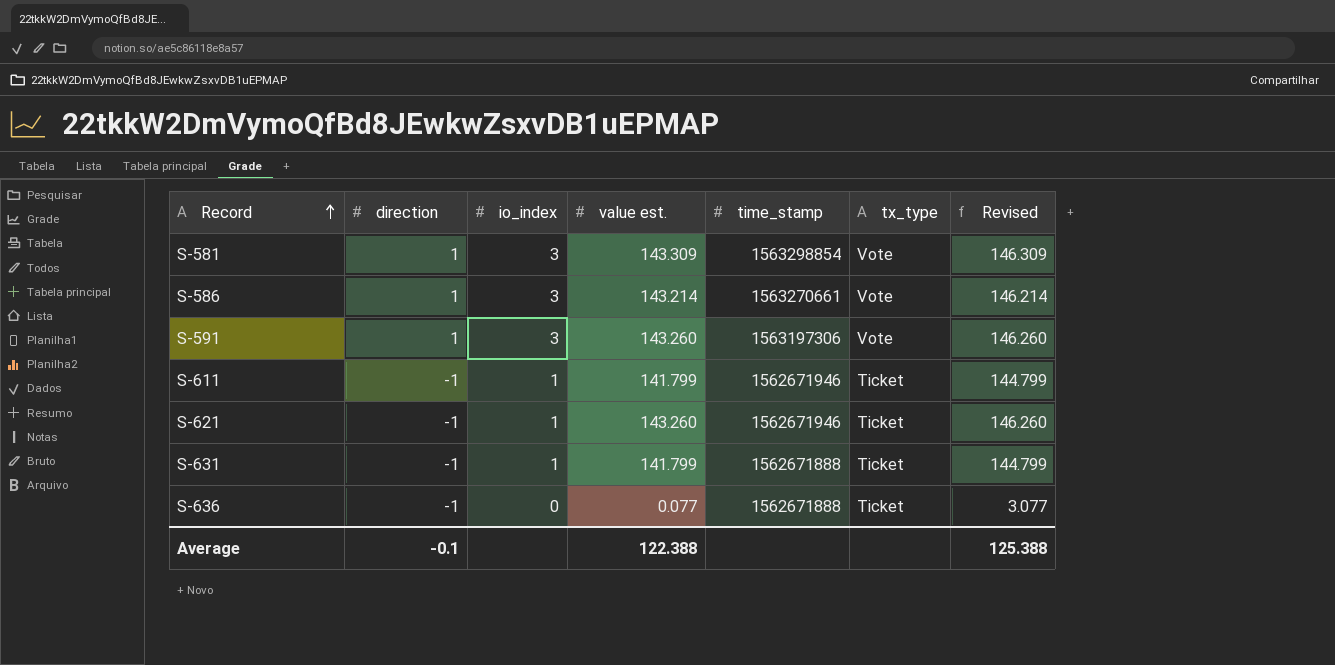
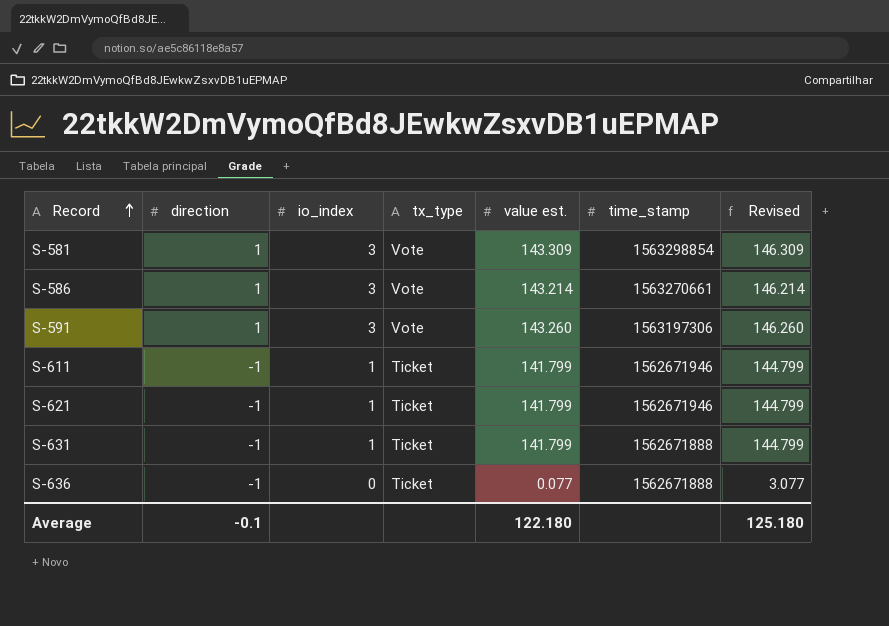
column tx_type | position: 6 -> 4
S-621 | value est.: 143.260 -> 141.799
S-621 | Revised: 146.260 -> 144.799
Average | value est.: 122.388 -> 122.180
Average | Revised: 125.388 -> 125.180

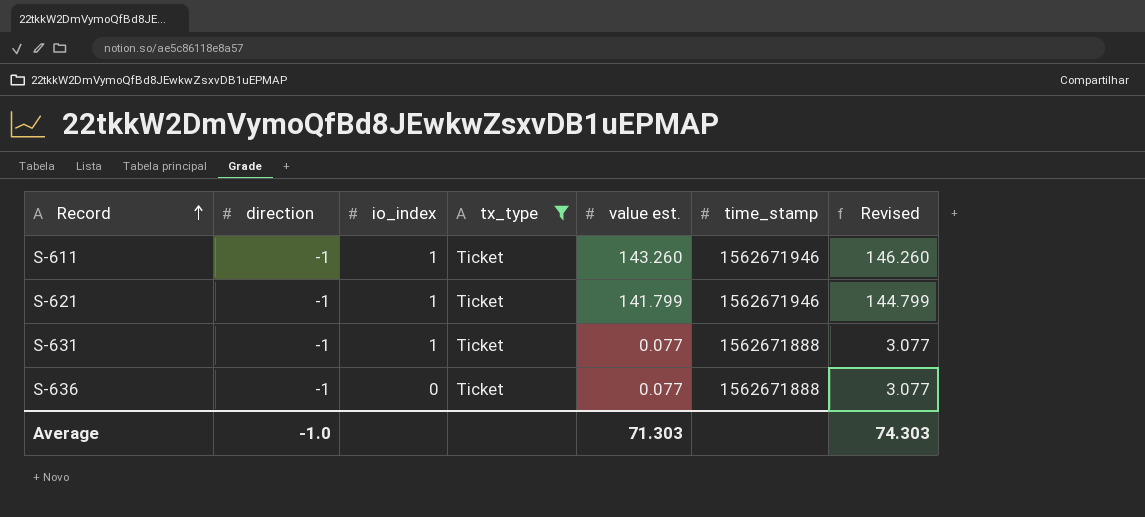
filter: none -> tx_type = Ticket
S-611 | value est.: 141.799 -> 143.260
S-611 | Revised: 144.799 -> 146.260
S-631 | value est.: 141.799 -> 0.077
S-631 | Revised: 144.799 -> 3.077
Average | direction: -0.1 -> -1.0
Average | value est.: 122.180 -> 71.303
Average | Revised: 125.180 -> 74.303

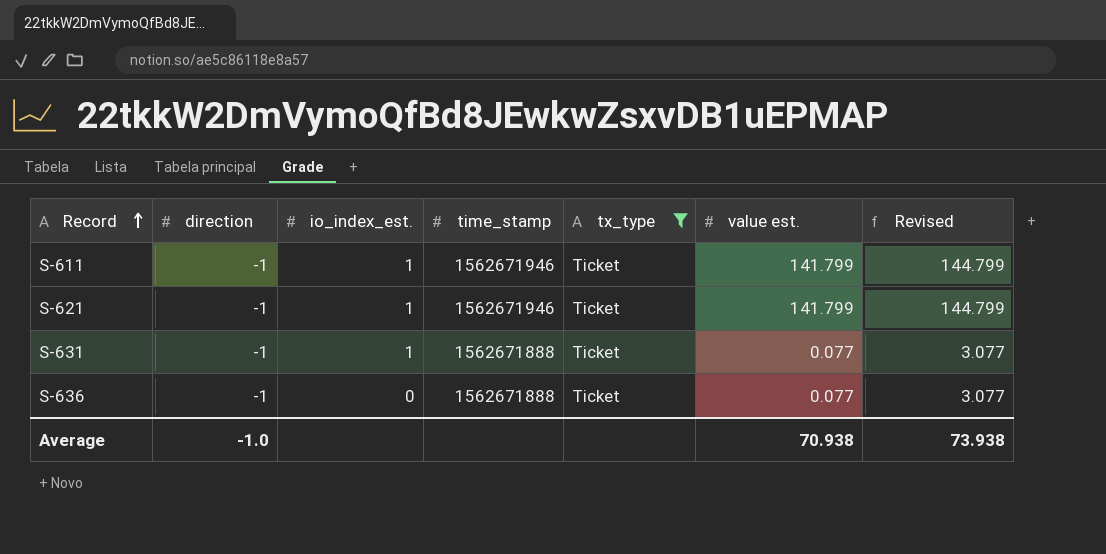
column name: io_index -> io_index_est.
column time_stamp | position: 6 -> 4
S-611 | value est.: 143.260 -> 141.799
S-611 | Revised: 146.260 -> 144.799
Average | value est.: 71.303 -> 70.938
Average | Revised: 74.303 -> 73.938

